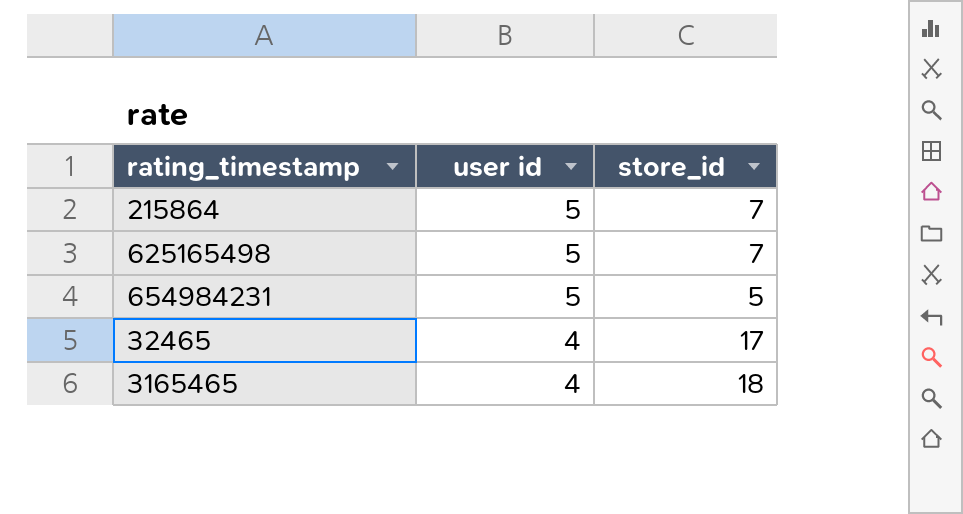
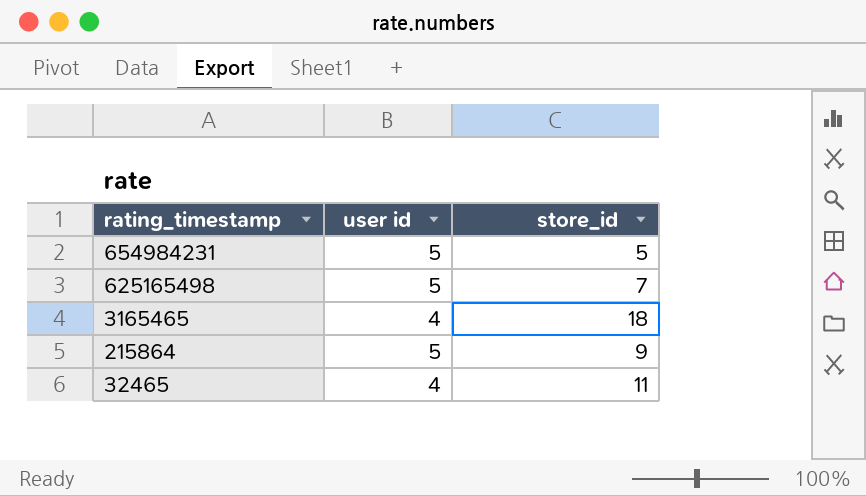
row order: user id descending -> rating_timestamp descending
215864 | store_id: 7 -> 9
32465 | store_id: 17 -> 11

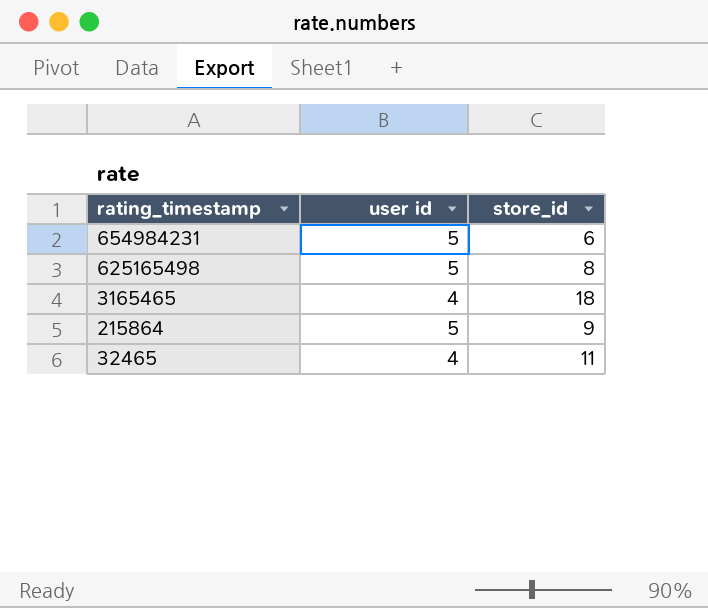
654984231 | store_id: 5 -> 6
625165498 | store_id: 7 -> 8

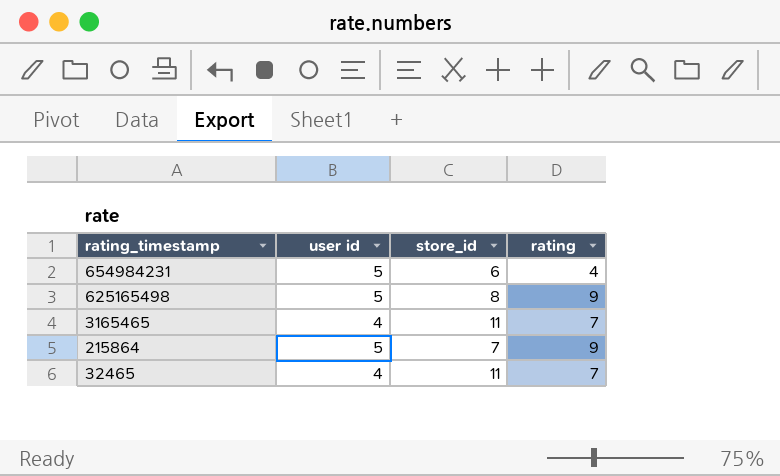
column rating | position: none -> 4
3165465 | store_id: 18 -> 11
215864 | store_id: 9 -> 7

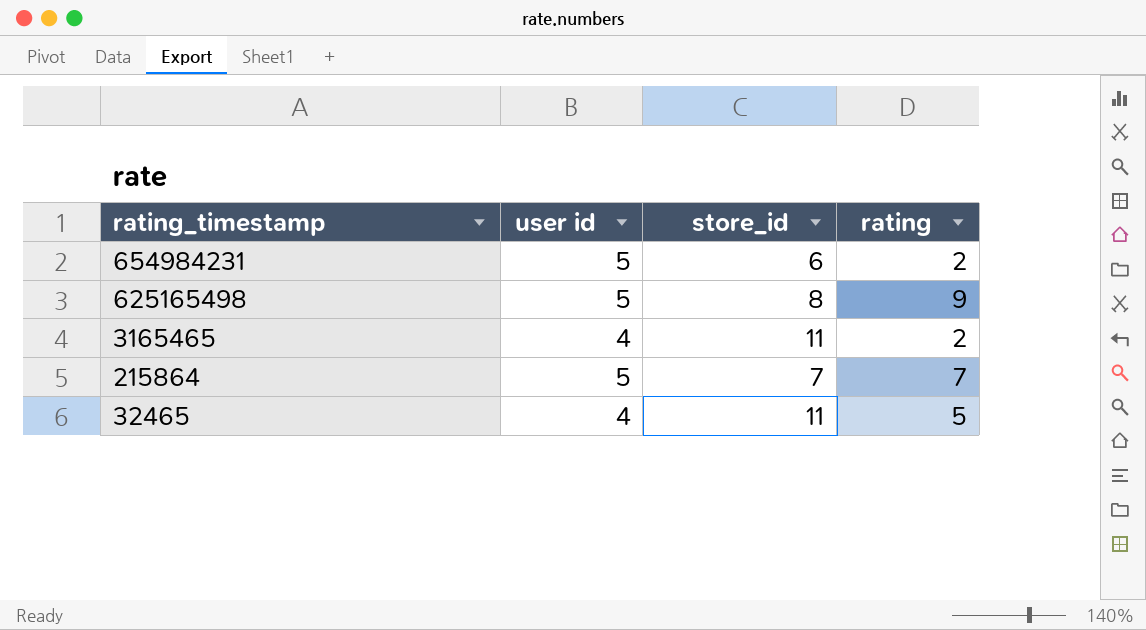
654984231 | rating: 4 -> 2
3165465 | rating: 7 -> 2
215864 | rating: 9 -> 7
32465 | rating: 7 -> 5

